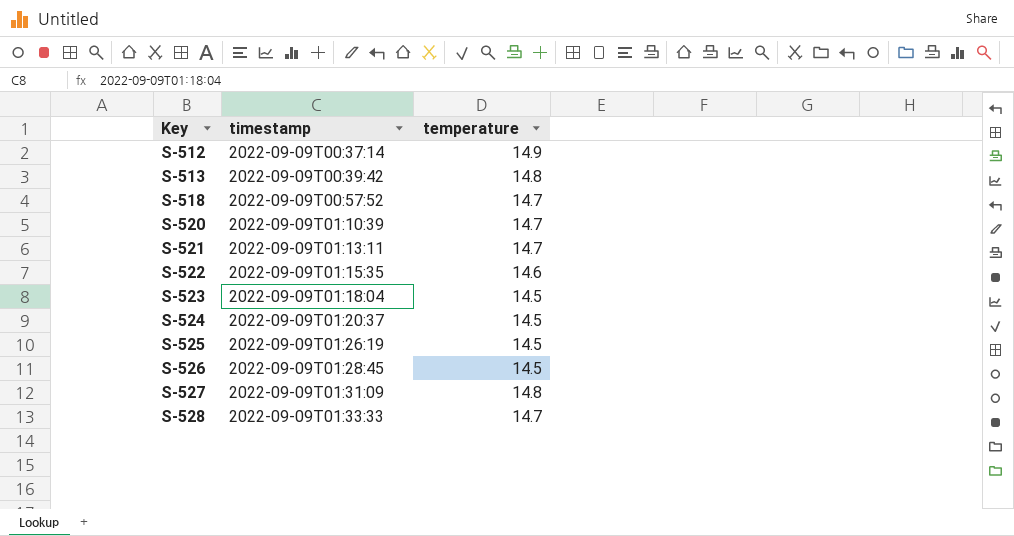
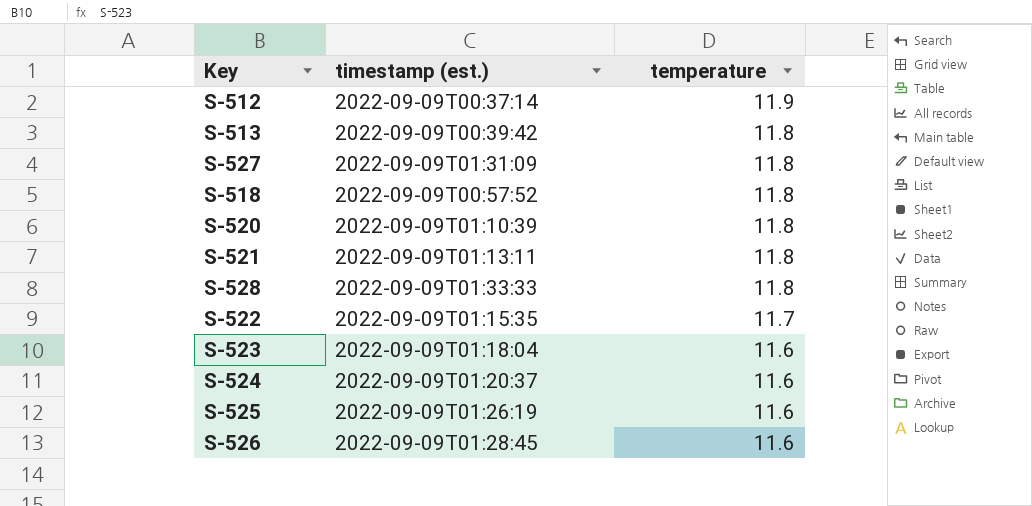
row order: Key ascending -> temperature descending
column name: timestamp -> timestamp (est.)
S-512 | temperature: 14.9 -> 11.9
S-513 | temperature: 14.8 -> 11.8
S-527 | temperature: 14.8 -> 11.8
S-518 | temperature: 14.7 -> 11.8
S-520 | temperature: 14.7 -> 11.8
S-521 | temperature: 14.7 -> 11.8
S-528 | temperature: 14.7 -> 11.8
S-522 | temperature: 14.6 -> 11.7
S-523 | temperature: 14.5 -> 11.6
S-524 | temperature: 14.5 -> 11.6
S-525 | temperature: 14.5 -> 11.6
S-526 | temperature: 14.5 -> 11.6

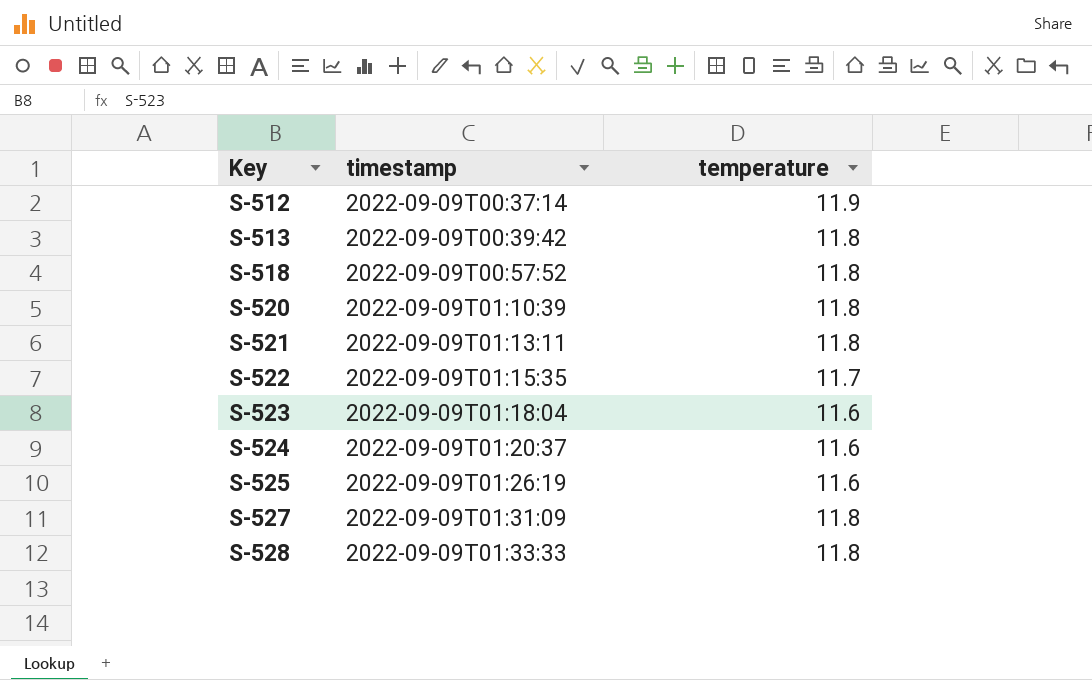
row order: temperature descending -> Key ascending
column name: timestamp (est.) -> timestamp
row S-526: 2022-09-09T01:28:45 | 11.6 -> none

